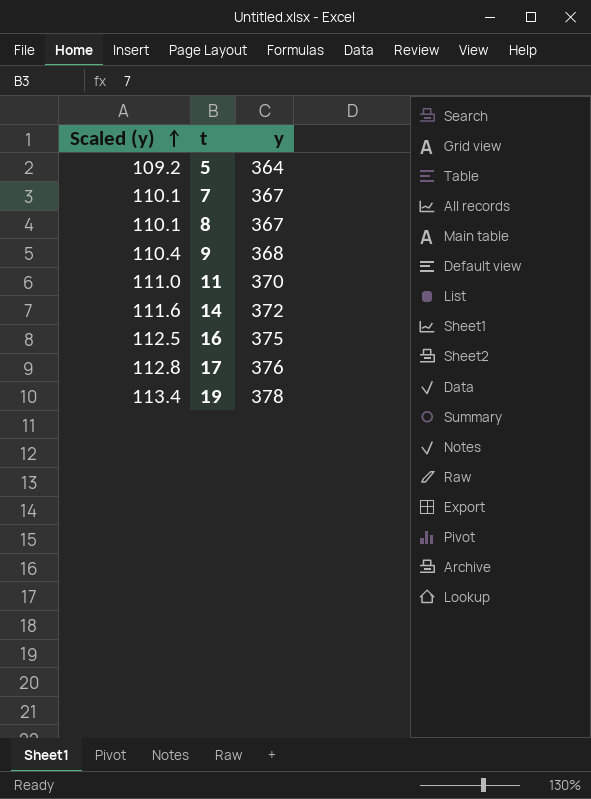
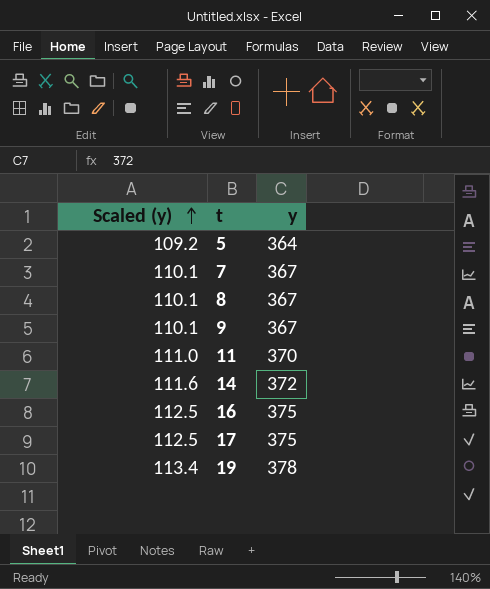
9 | Scaled (y): 110.4 -> 110.1
9 | y: 368 -> 367
17 | Scaled (y): 112.8 -> 112.5
17 | y: 376 -> 375

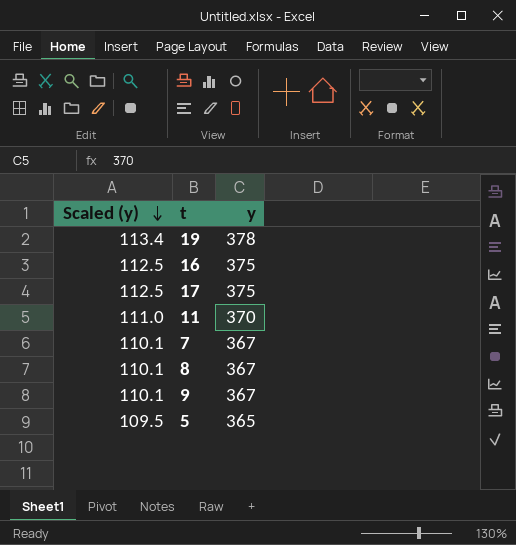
row order: Scaled (y) ascending -> Scaled (y) descending
row 14: 111.6 | 372 -> none
5 | Scaled (y): 109.2 -> 109.5
5 | y: 364 -> 365

